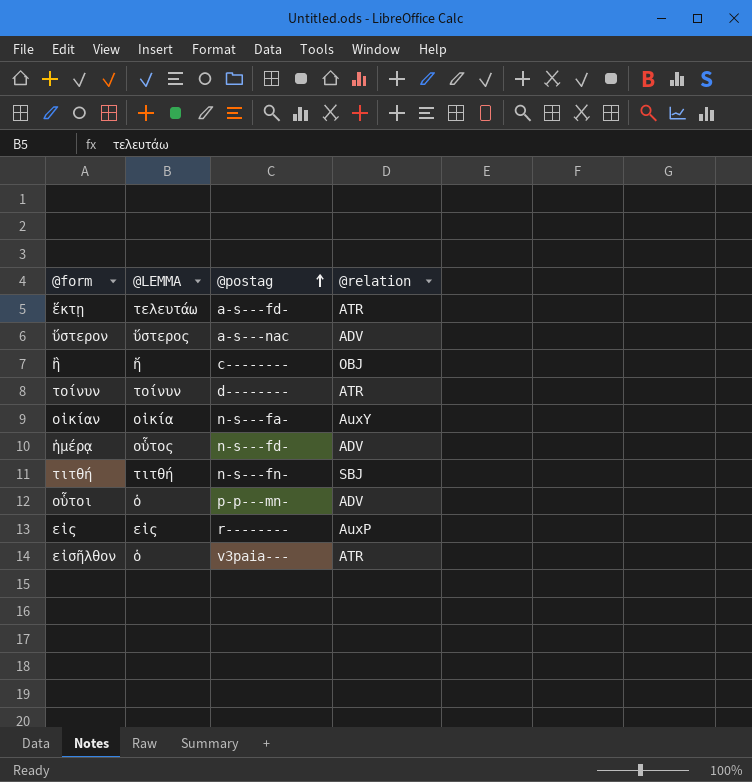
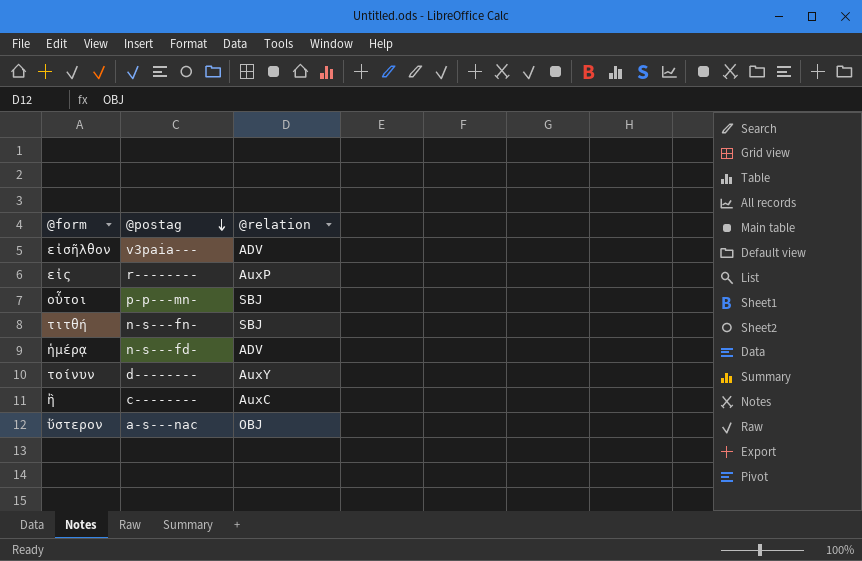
row order: @postag ascending -> @postag descending
column @LEMMA | position: 2 -> none
row ἕκτῃ: τελευτάω | a-s---fd- | ATR -> none
row οἰκίαν: οἰκία | n-s---fa- | AuxY -> none
εἰσῆλθον | @relation: ATR -> ADV
οὗτοι | @relation: ADV -> SBJ
τοίνυν | @relation: ATR -> AuxY
ἢ | @relation: OBJ -> AuxC
ὕστερον | @relation: ADV -> OBJ

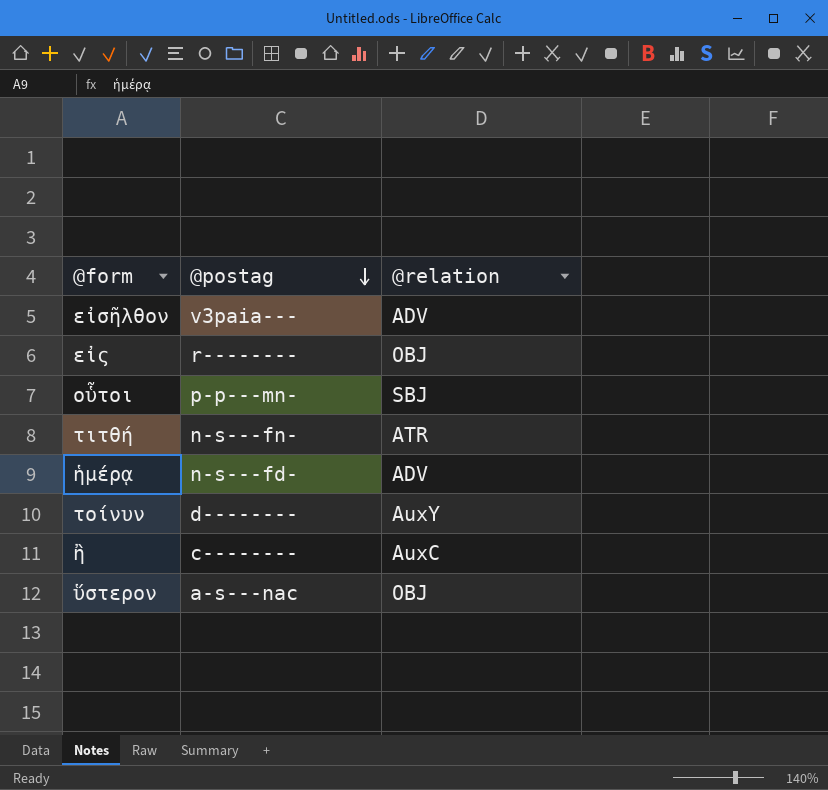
εἰς | @relation: AuxP -> OBJ
τιτθή | @relation: SBJ -> ATR

